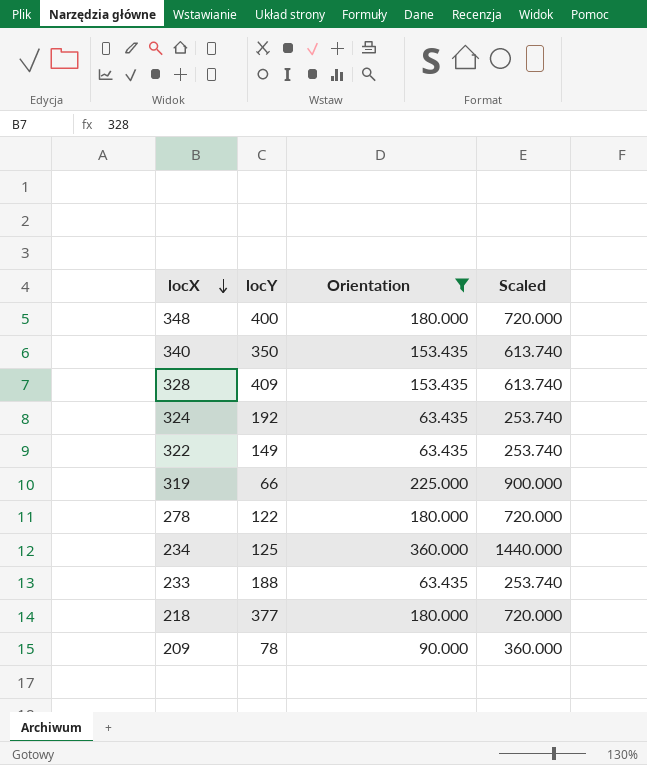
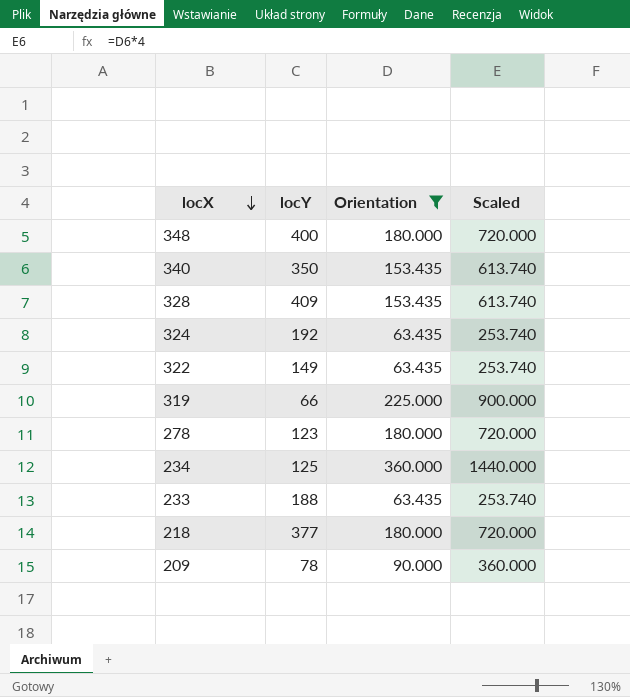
278 | locY: 122 -> 123

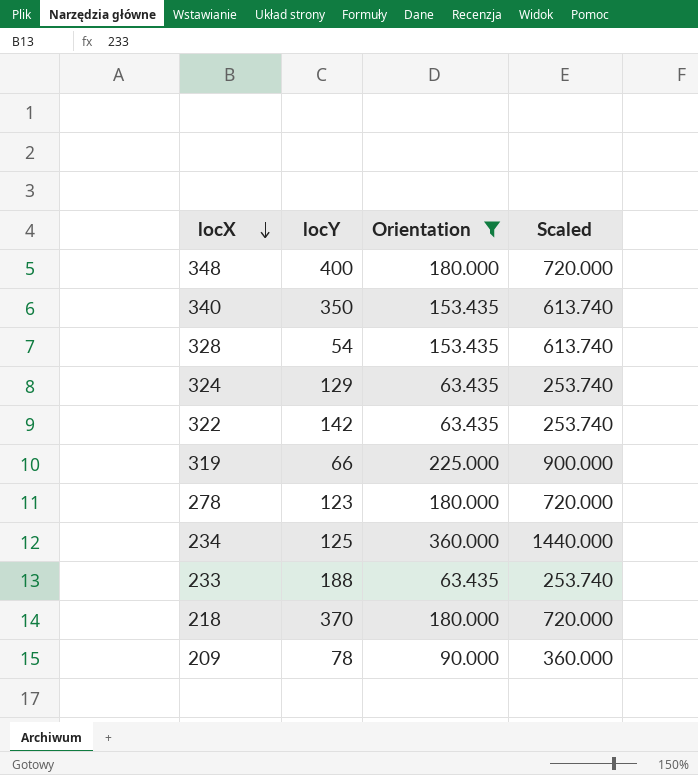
328 | locY: 409 -> 54
324 | locY: 192 -> 129
322 | locY: 149 -> 142
218 | locY: 377 -> 370

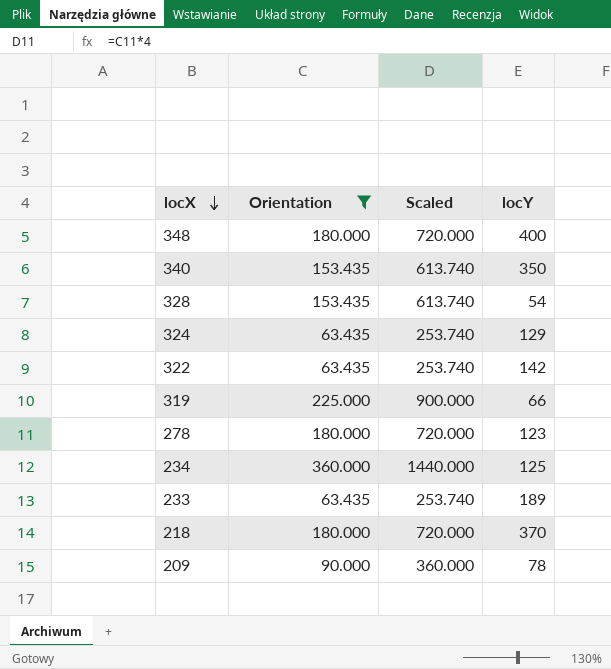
column locY | position: 2 -> 4
233 | locY: 188 -> 189

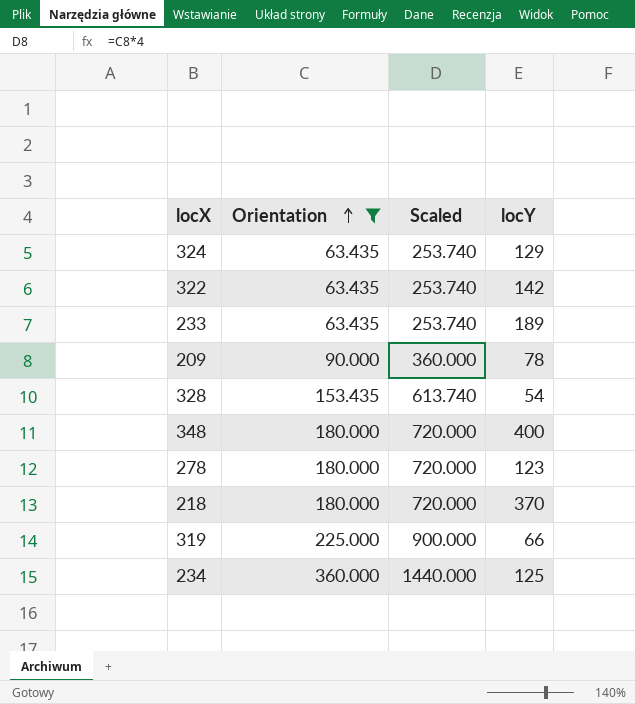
row order: locX descending -> Orientation ascending
row 340: 153.435 | 613.740 | 350 -> none

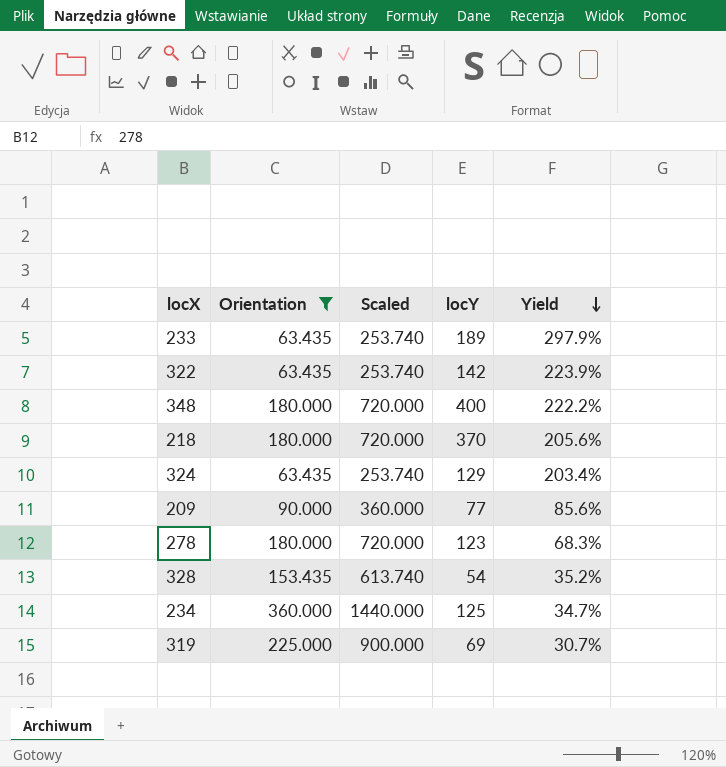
row order: Orientation ascending -> Yield descending
column Yield | formula: none -> [locY] / [Orientation]
209 | locY: 78 -> 77
319 | locY: 66 -> 69

